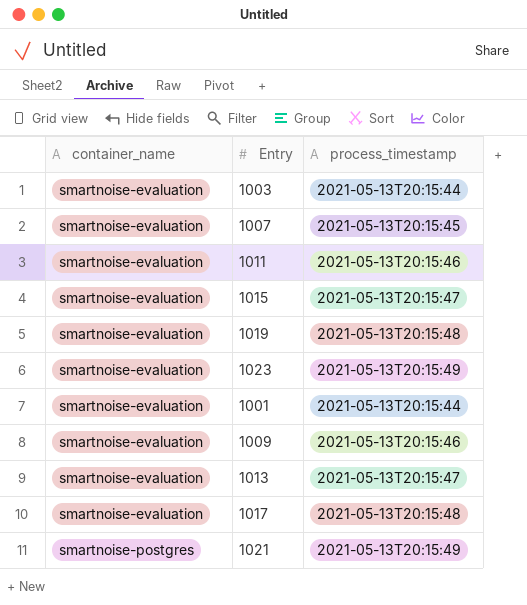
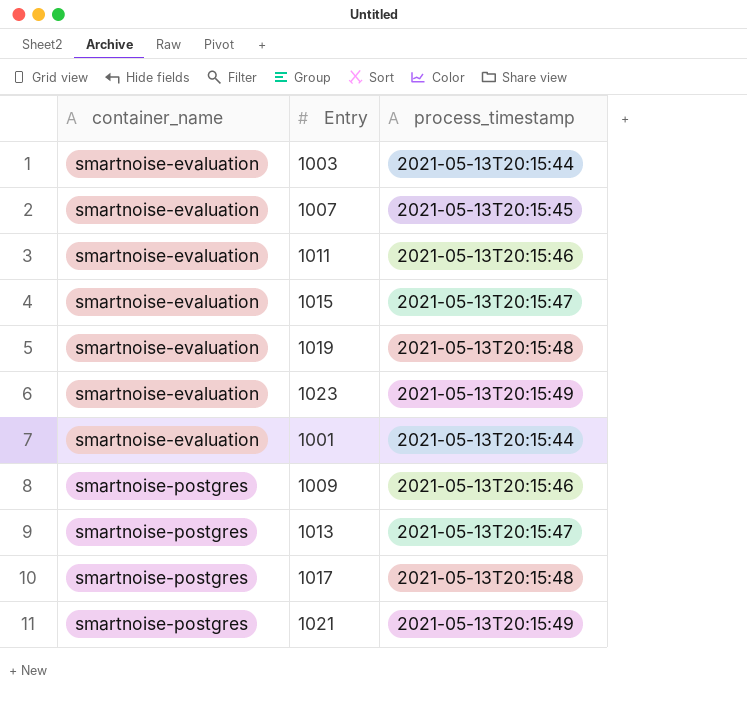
1009 | container_name: smartnoise-evaluation -> smartnoise-postgres
1013 | container_name: smartnoise-evaluation -> smartnoise-postgres
1017 | container_name: smartnoise-evaluation -> smartnoise-postgres

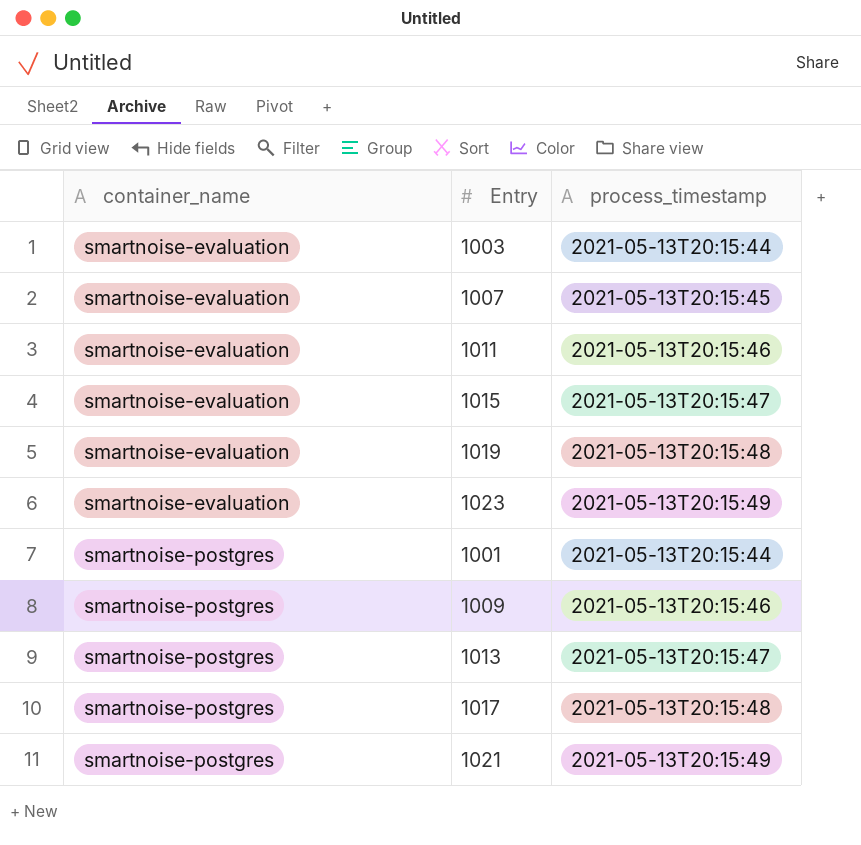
1001 | container_name: smartnoise-evaluation -> smartnoise-postgres

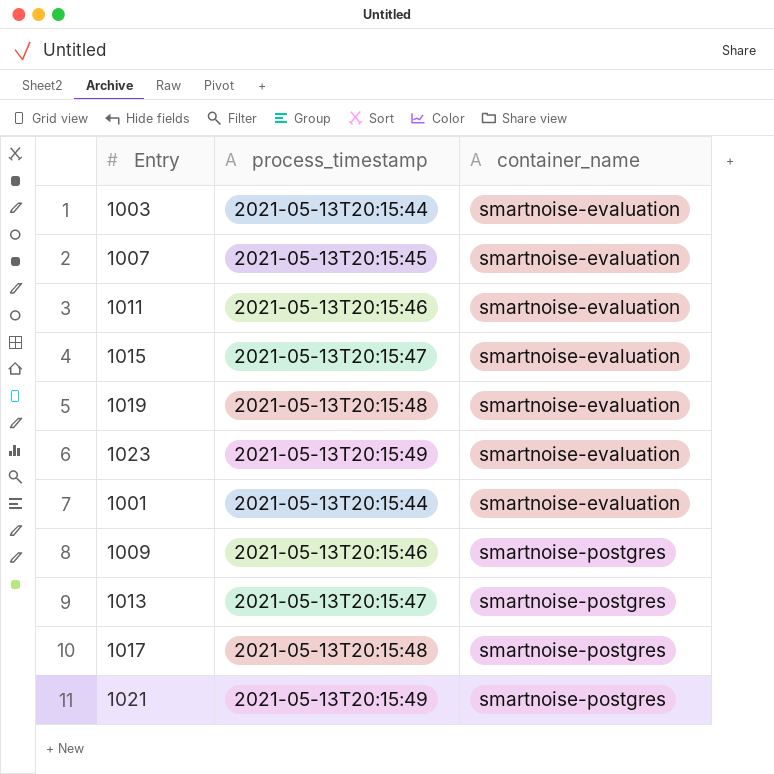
column container_name | position: 1 -> 3
1001 | container_name: smartnoise-postgres -> smartnoise-evaluation

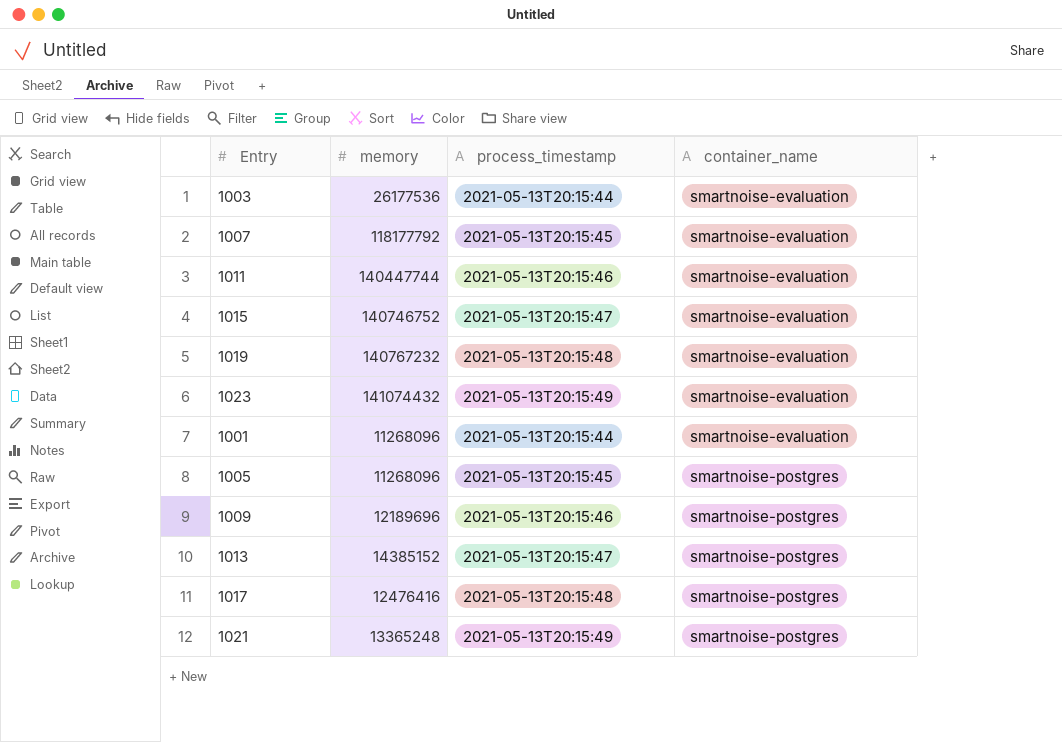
column memory | position: none -> 2
row 1005: none -> 11268096 | 2021-05-13T20:15:45 | smartnoise-postgres

